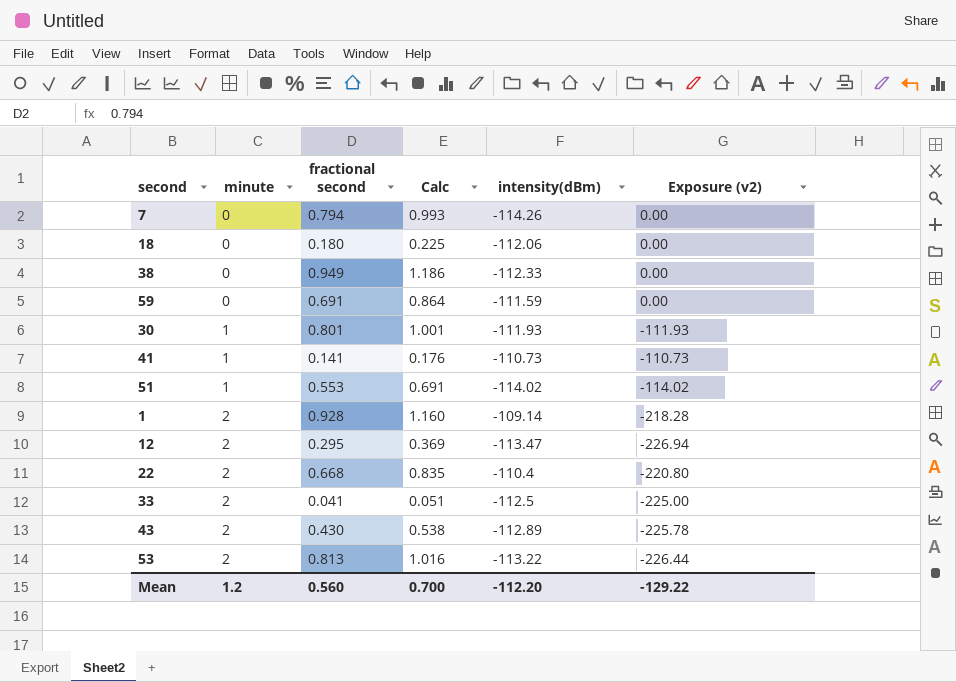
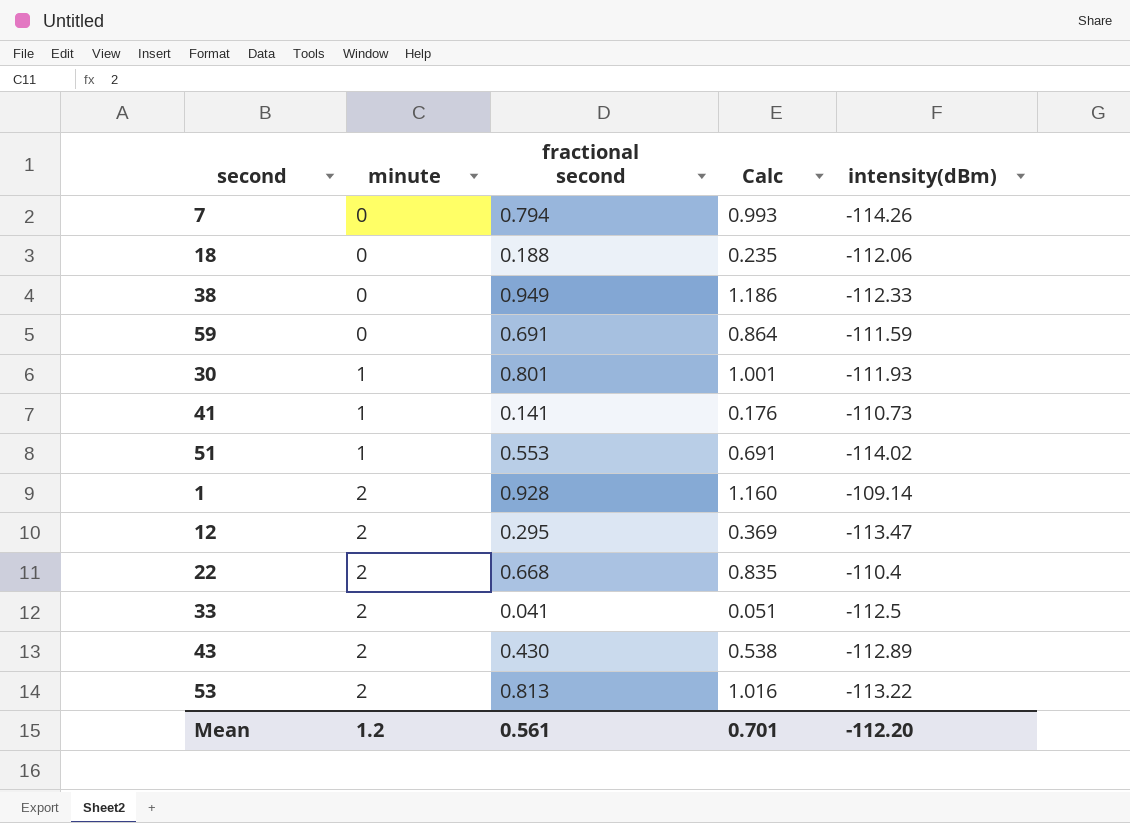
column Exposure (v2) | formula: [minute] * [intensity(dBm)] -> none
18 | fractional second: 0.180 -> 0.188
18 | Calc: 0.225 -> 0.235
Mean | fractional second: 0.560 -> 0.561
Mean | Calc: 0.700 -> 0.701

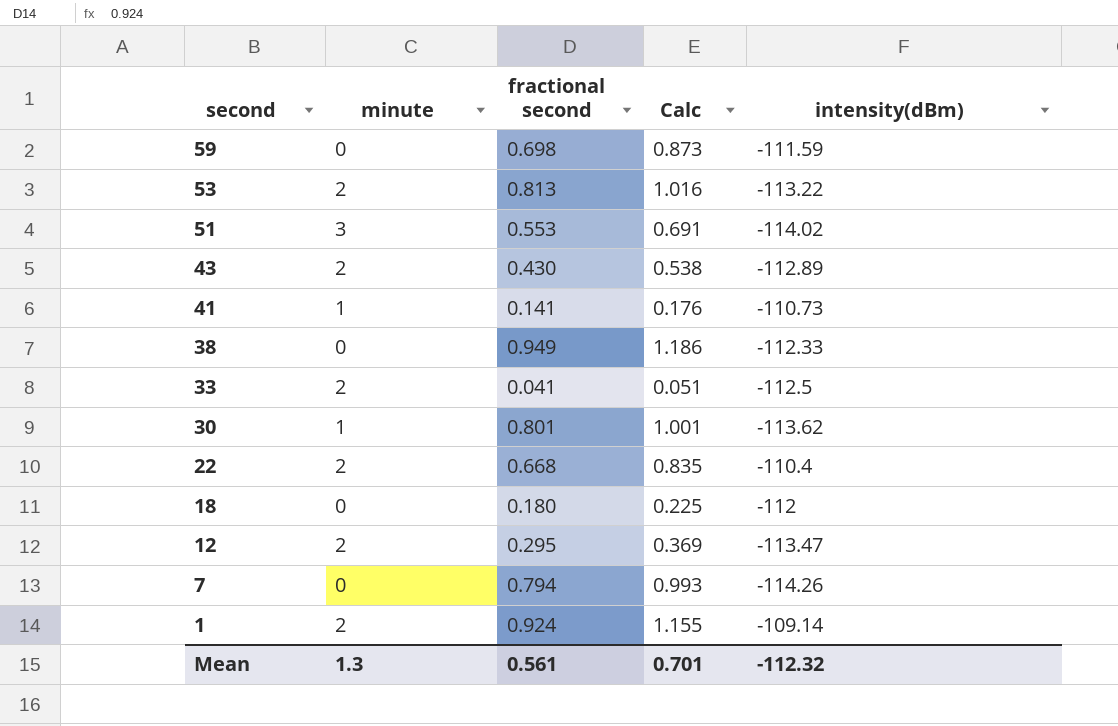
row order: minute ascending -> second descending
59 | fractional second: 0.691 -> 0.698
59 | Calc: 0.864 -> 0.873
51 | minute: 1 -> 3
30 | intensity(dBm): -111.93 -> -113.62
18 | fractional second: 0.188 -> 0.180
18 | Calc: 0.235 -> 0.225
18 | intensity(dBm): -112.06 -> -112
1 | fractional second: 0.928 -> 0.924
1 | Calc: 1.160 -> 1.155
Mean | minute: 1.2 -> 1.3
Mean | intensity(dBm): -112.20 -> -112.32

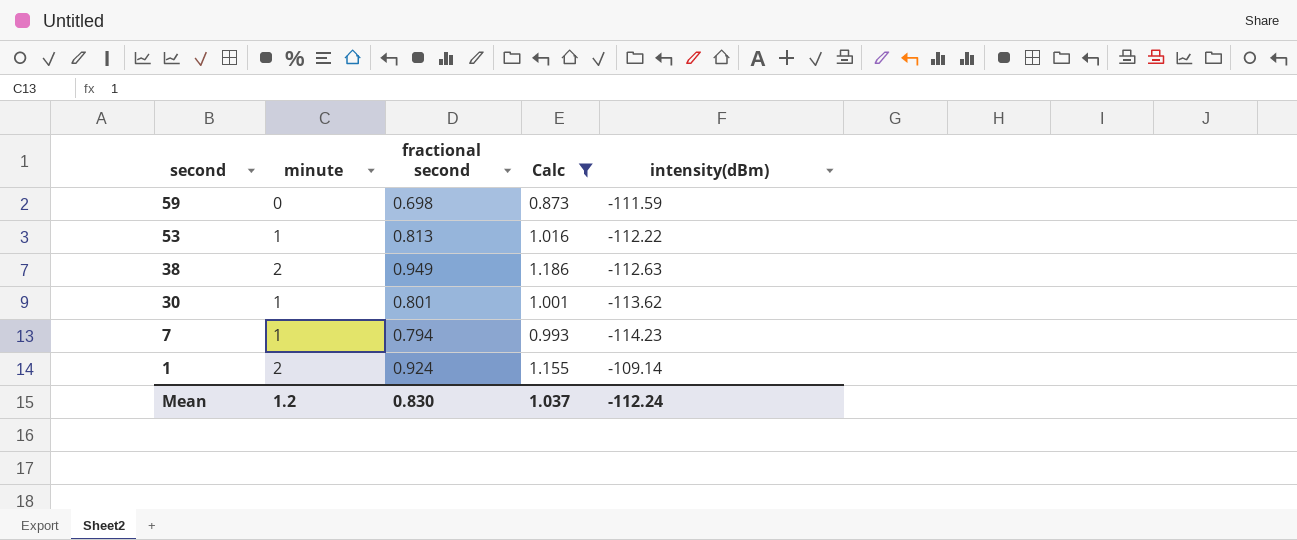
filter: none -> Calc >= 0.873
53 | minute: 2 -> 1
53 | intensity(dBm): -113.22 -> -112.22
38 | minute: 0 -> 2
38 | intensity(dBm): -112.33 -> -112.63
7 | minute: 0 -> 1
7 | intensity(dBm): -114.26 -> -114.23
Mean | minute: 1.3 -> 1.2
Mean | fractional second: 0.561 -> 0.830
Mean | Calc: 0.701 -> 1.037
Mean | intensity(dBm): -112.32 -> -112.24

